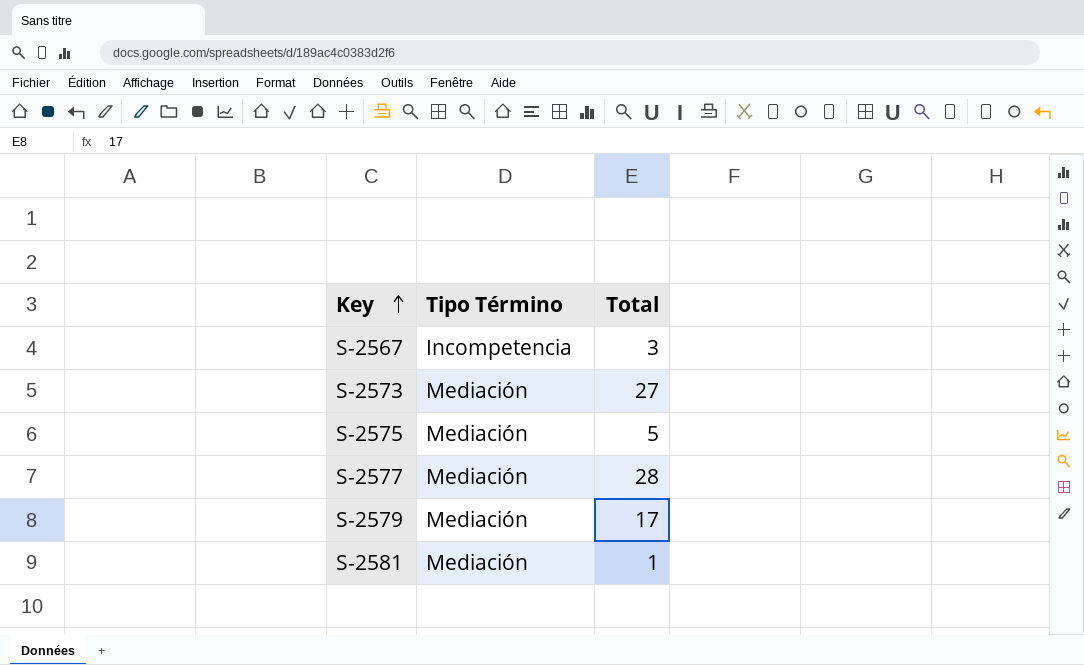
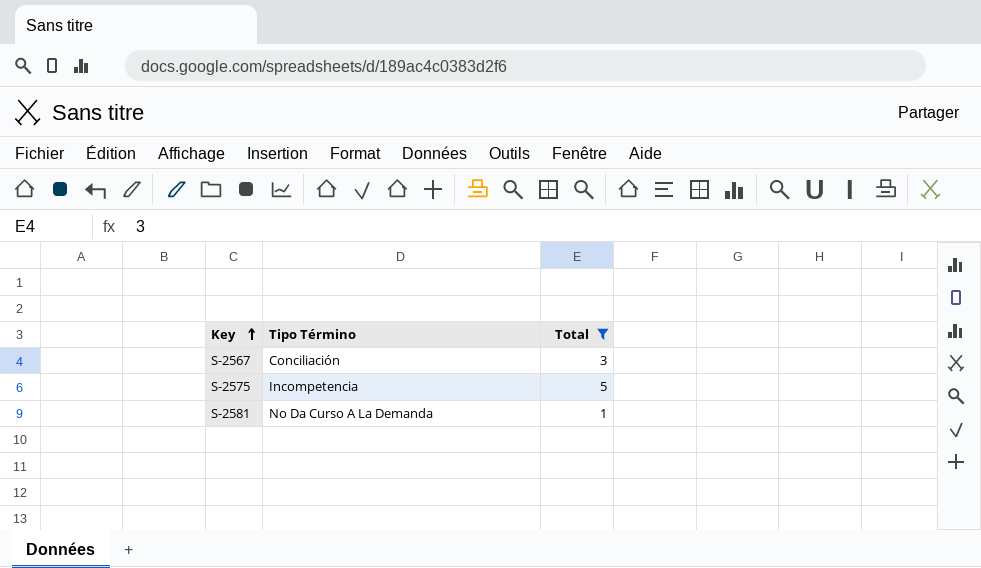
filter: none -> Total <= 5
S-2567 | Tipo Término: Incompetencia -> Conciliación
S-2575 | Tipo Término: Mediación -> Incompetencia
S-2581 | Tipo Término: Mediación -> No Da Curso A La Demanda

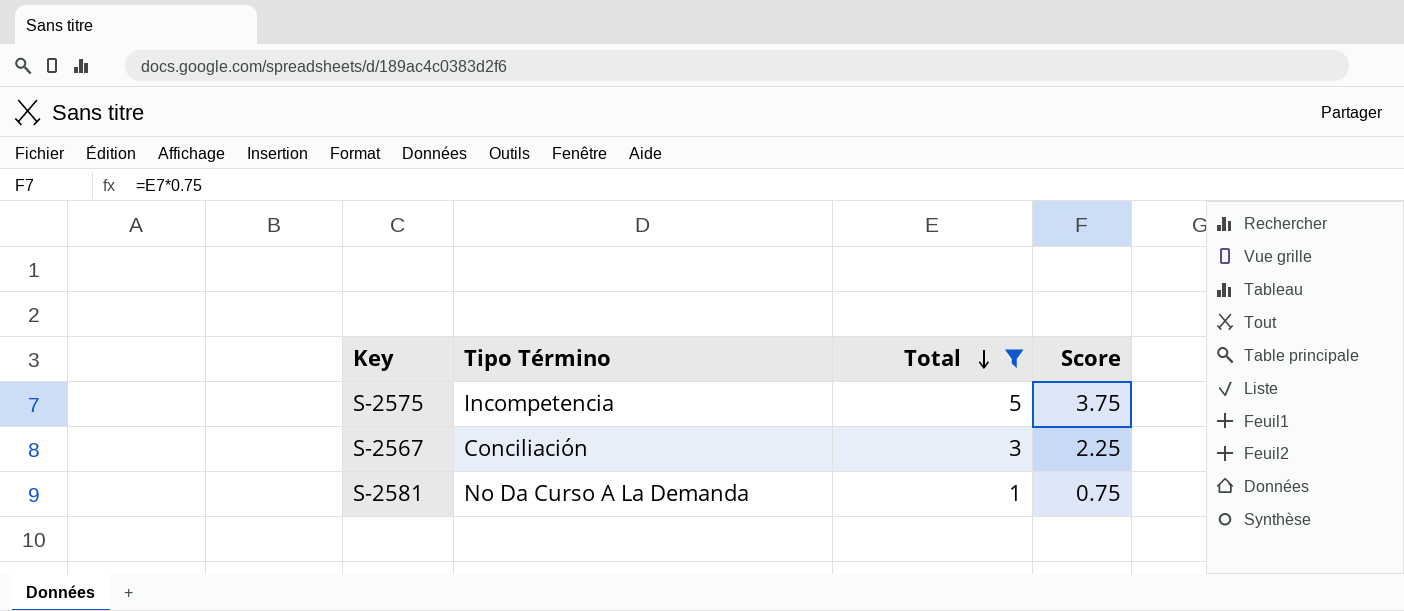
row order: Key ascending -> Total descending
column Score | formula: none -> [Total] * 0.75

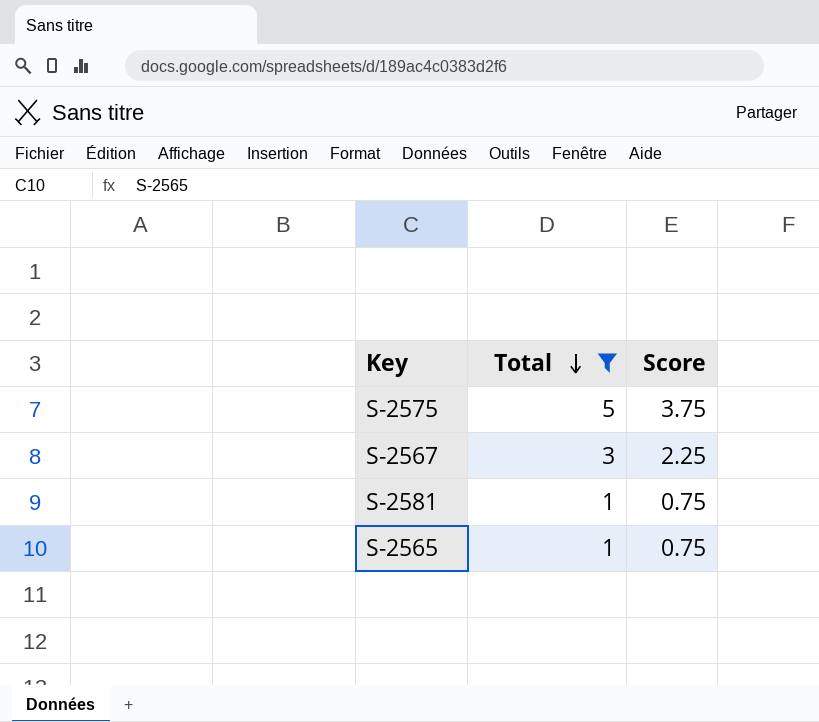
column Tipo Término | position: 2 -> none
row S-2565: none -> 1 | 0.75

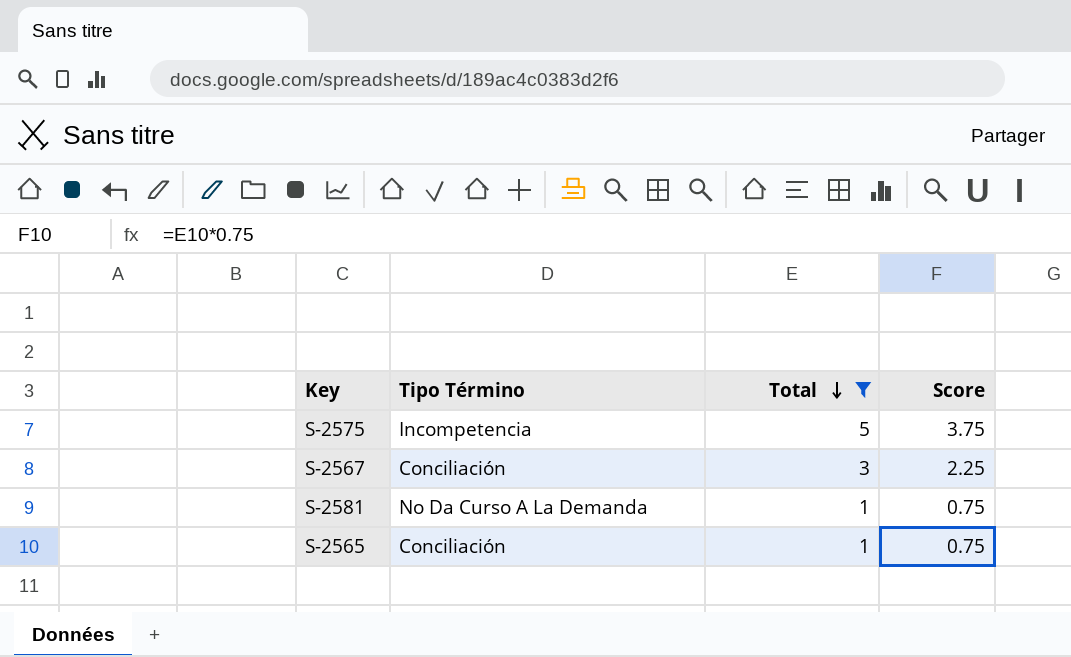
column Tipo Término | position: none -> 2

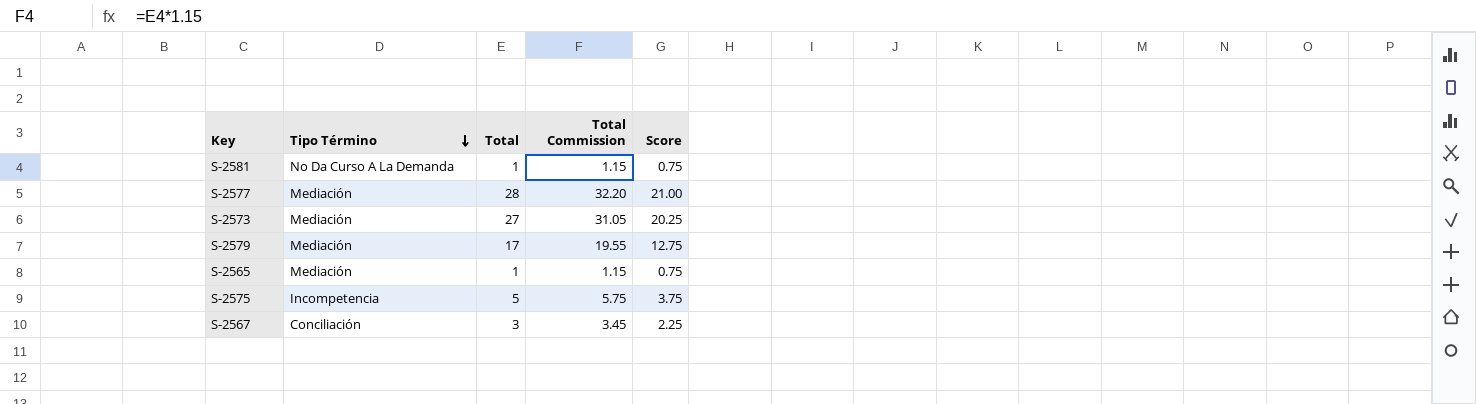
filter: Total <= 5 -> none
row order: Total descending -> Tipo Término descending
column Total Commission | formula: none -> [Total] * 1.15
S-2565 | Tipo Término: Conciliación -> Mediación

